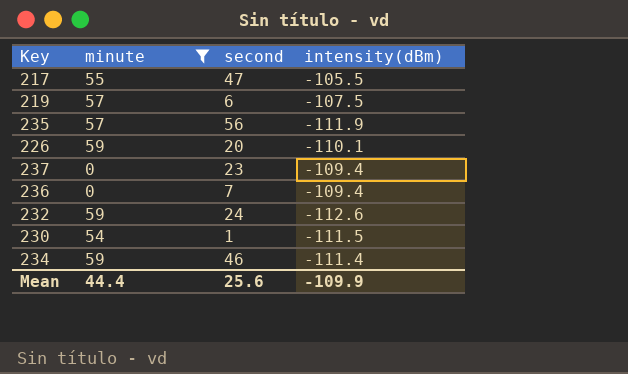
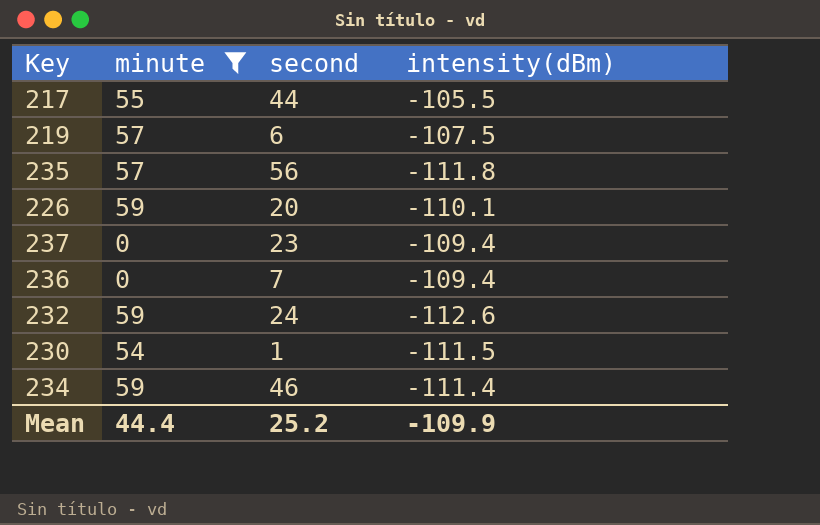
217 | second: 47 -> 44
235 | intensity(dBm): -111.9 -> -111.8
Mean | second: 25.6 -> 25.2

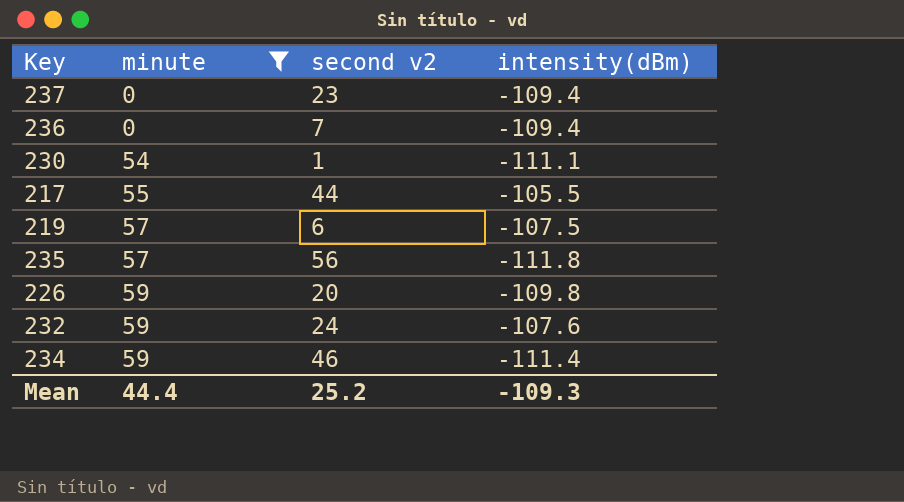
row order: none -> minute ascending
column name: second -> second v2
230 | intensity(dBm): -111.5 -> -111.1
226 | intensity(dBm): -110.1 -> -109.8
232 | intensity(dBm): -112.6 -> -107.6
Mean | intensity(dBm): -109.9 -> -109.3

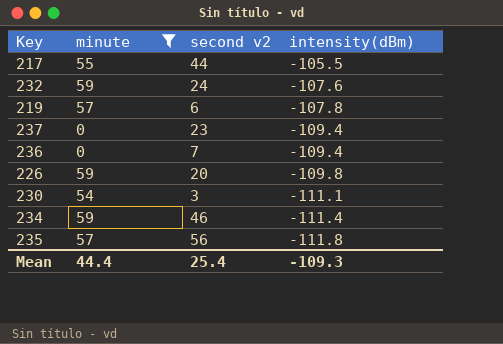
row order: minute ascending -> intensity(dBm) descending
219 | intensity(dBm): -107.5 -> -107.8
230 | second v2: 1 -> 3
Mean | second v2: 25.2 -> 25.4

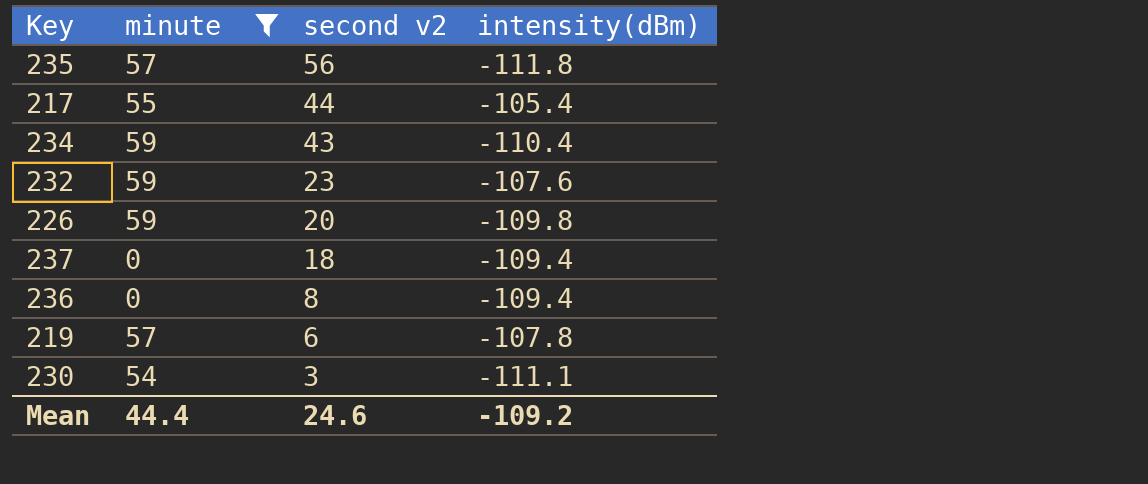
row order: intensity(dBm) descending -> second v2 descending
217 | intensity(dBm): -105.5 -> -105.4
234 | second v2: 46 -> 43
234 | intensity(dBm): -111.4 -> -110.4
232 | second v2: 24 -> 23
237 | second v2: 23 -> 18
236 | second v2: 7 -> 8
Mean | second v2: 25.4 -> 24.6
Mean | intensity(dBm): -109.3 -> -109.2

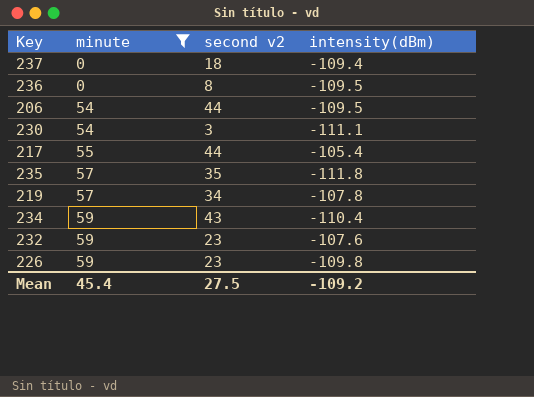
row order: second v2 descending -> minute ascending
236 | intensity(dBm): -109.4 -> -109.5
row 206: none -> 54 | 44 | -109.5
235 | second v2: 56 -> 35
219 | second v2: 6 -> 34
226 | second v2: 20 -> 23
Mean | minute: 44.4 -> 45.4
Mean | second v2: 24.6 -> 27.5

